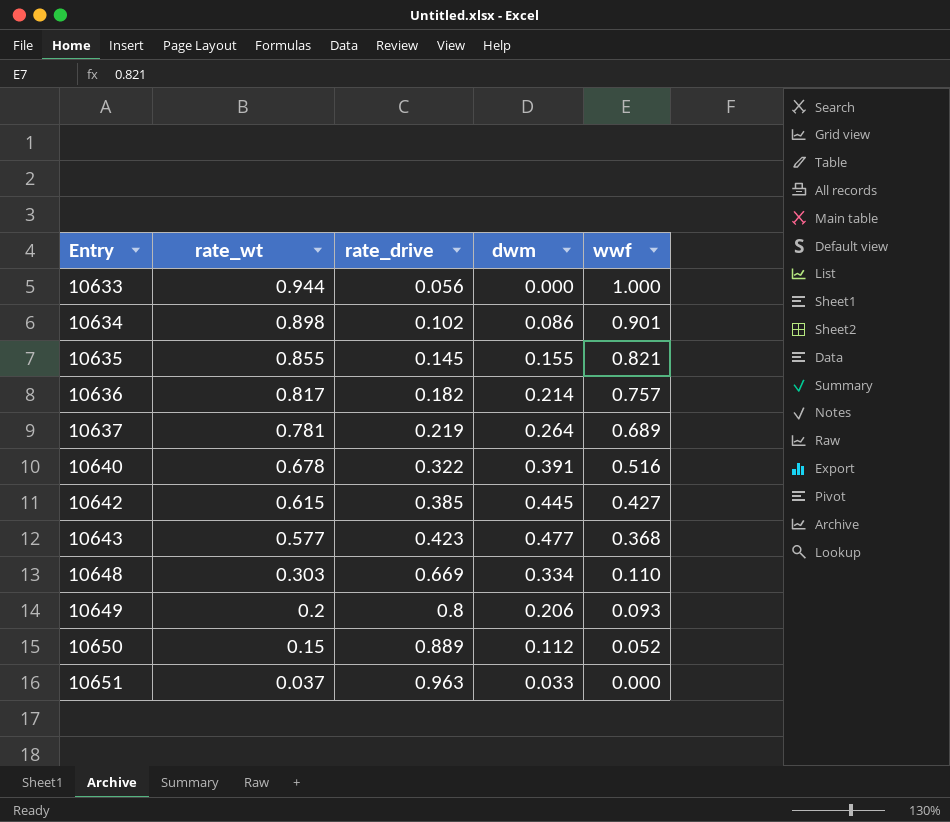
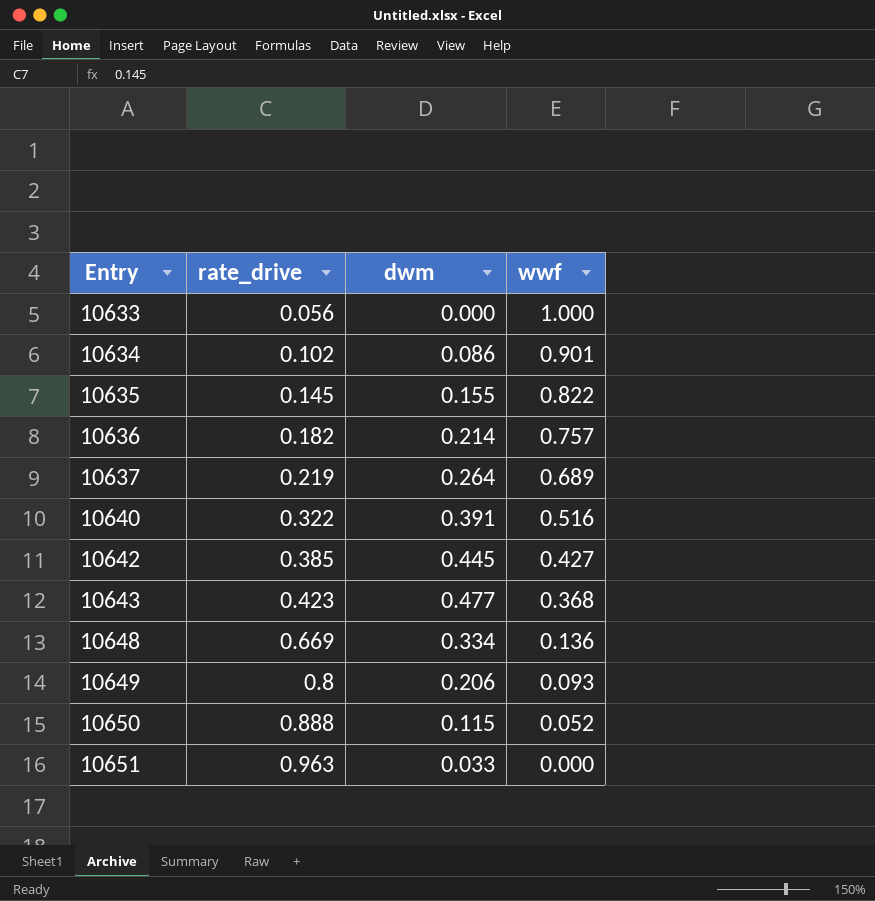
column rate_wt | position: 2 -> none
10635 | wwf: 0.821 -> 0.822
10648 | wwf: 0.110 -> 0.136
10650 | rate_drive: 0.889 -> 0.888
10650 | dwm: 0.112 -> 0.115

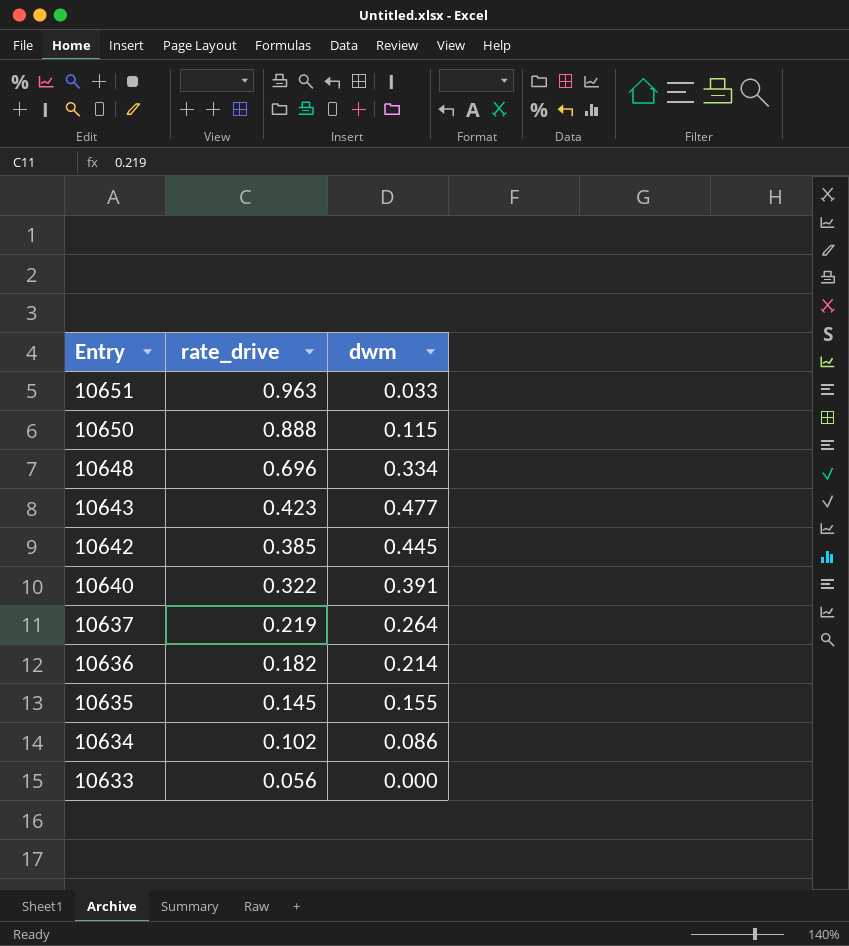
row order: Entry ascending -> Entry descending
column wwf | position: 4 -> none
row 10649: 0.8 | 0.206 | 0.093 -> none
10648 | rate_drive: 0.669 -> 0.696

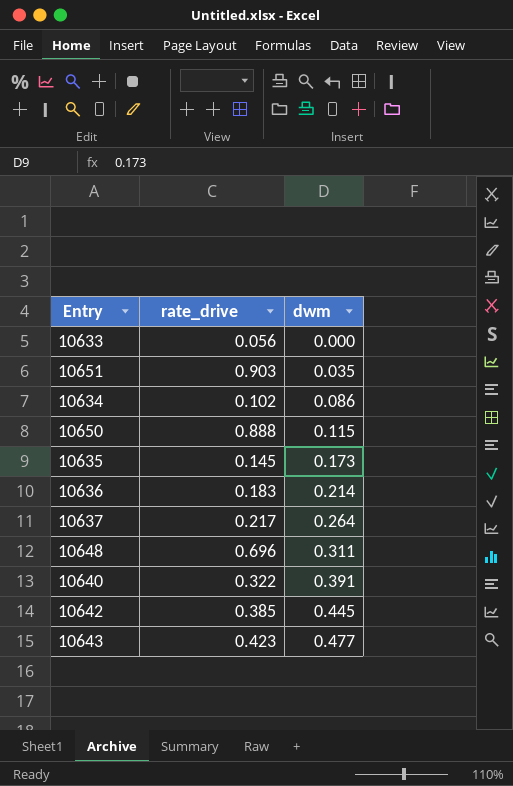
row order: Entry descending -> dwm ascending
10651 | rate_drive: 0.963 -> 0.903
10651 | dwm: 0.033 -> 0.035
10635 | dwm: 0.155 -> 0.173
10636 | rate_drive: 0.182 -> 0.183
10637 | rate_drive: 0.219 -> 0.217
10648 | dwm: 0.334 -> 0.311

